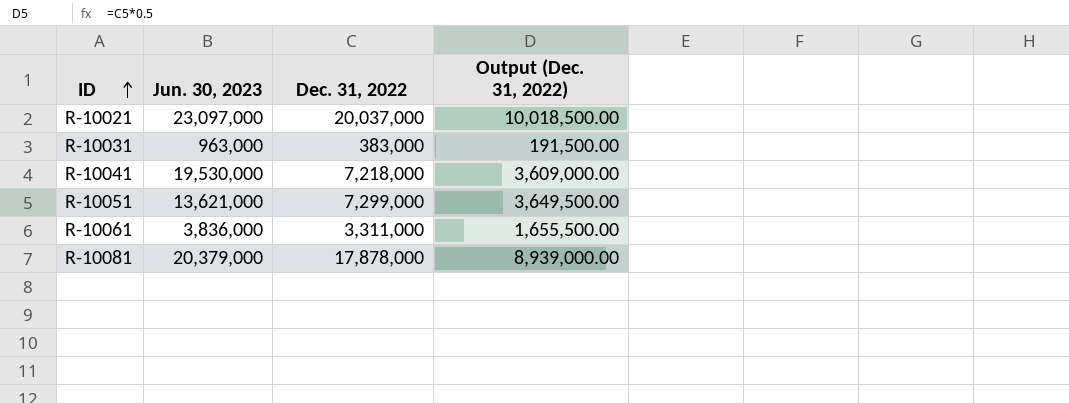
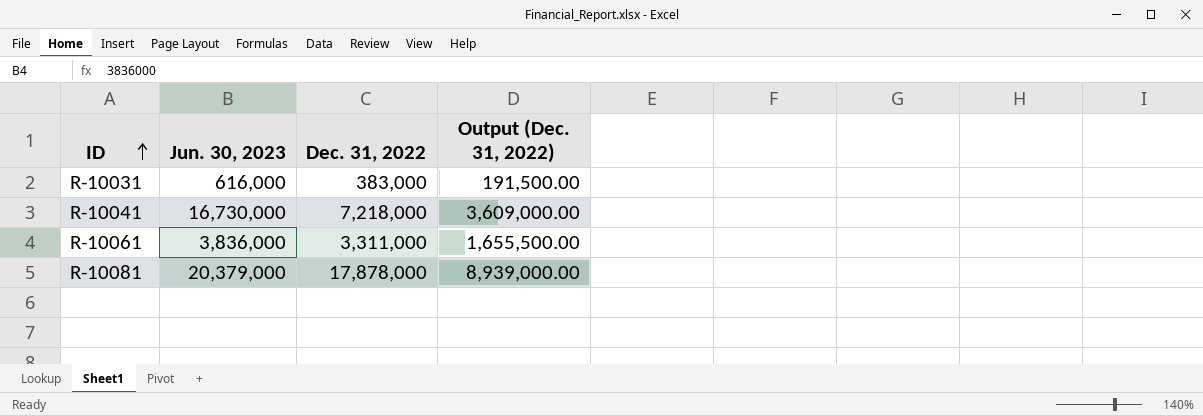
row R-10021: 23,097,000 | 20,037,000 | 10,018,500.00 -> none
row R-10051: 13,621,000 | 7,299,000 | 3,649,500.00 -> none
R-10031 | Jun. 30, 2023: 963,000 -> 616,000
R-10041 | Jun. 30, 2023: 19,530,000 -> 16,730,000

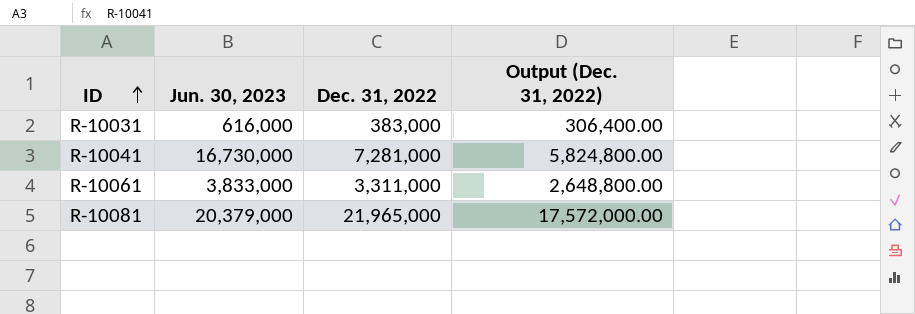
column Output (Dec. 31, 2022) | formula: [Dec. 31, 2022] * 0.5 -> [Dec. 31, 2022] * 0.8
R-10041 | Dec. 31, 2022: 7,218,000 -> 7,281,000
R-10061 | Jun. 30, 2023: 3,836,000 -> 3,833,000
R-10081 | Dec. 31, 2022: 17,878,000 -> 21,965,000

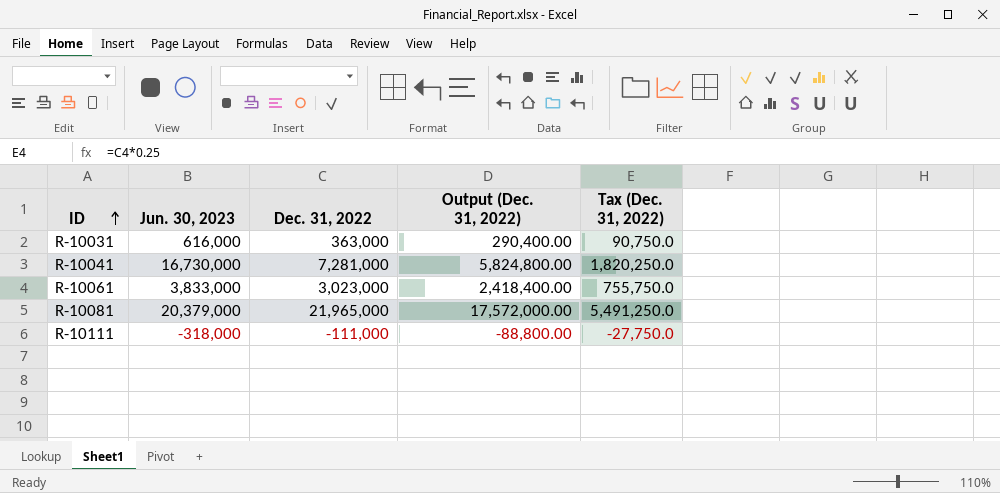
column Tax (Dec. 31, 2022) | formula: none -> [Dec. 31, 2022] * 0.25
R-10031 | Dec. 31, 2022: 383,000 -> 363,000
R-10031 | Output (Dec. 31, 2022): 306,400.00 -> 290,400.00
R-10061 | Dec. 31, 2022: 3,311,000 -> 3,023,000
R-10061 | Output (Dec. 31, 2022): 2,648,800.00 -> 2,418,400.00
row R-10111: none -> -318,000 | -111,000 | -88,800.00 | -27,750.0

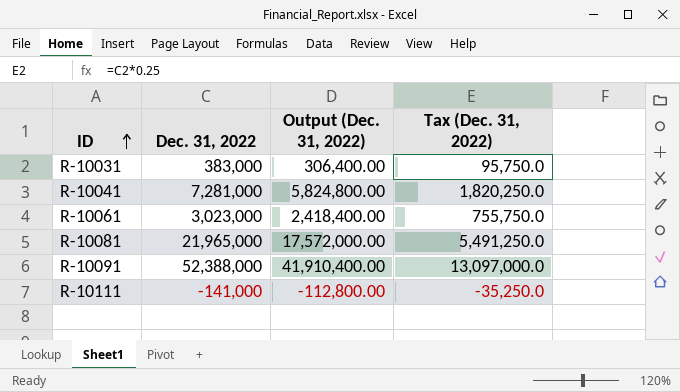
column Jun. 30, 2023 | position: 2 -> none
R-10031 | Dec. 31, 2022: 363,000 -> 383,000
R-10031 | Output (Dec. 31, 2022): 290,400.00 -> 306,400.00
R-10031 | Tax (Dec. 31, 2022): 90,750.0 -> 95,750.0
row R-10091: none -> 52,388,000 | 41,910,400.00 | 13,097,000.0
R-10111 | Dec. 31, 2022: -111,000 -> -141,000
R-10111 | Output (Dec. 31, 2022): -88,800.00 -> -112,800.00
R-10111 | Tax (Dec. 31, 2022): -27,750.0 -> -35,250.0

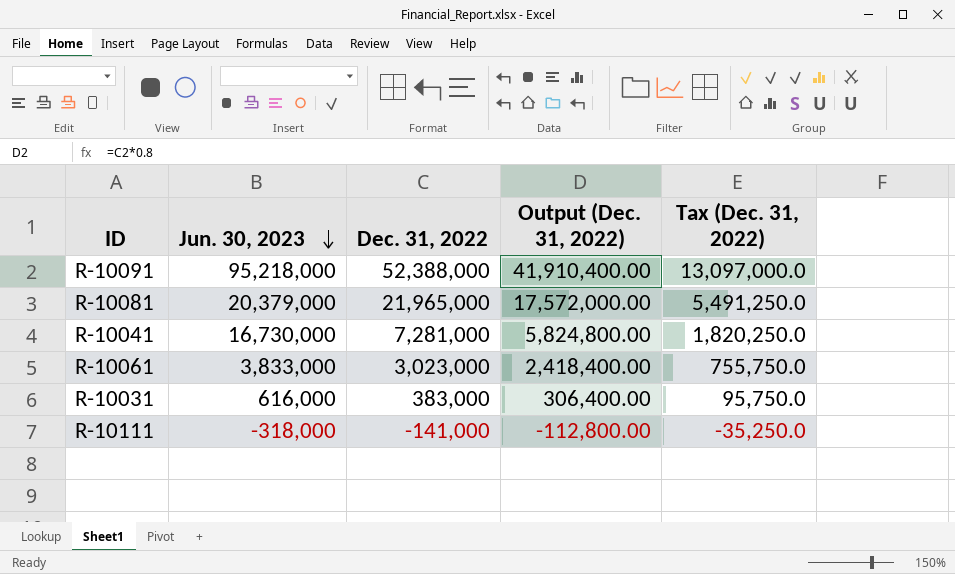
row order: ID ascending -> Jun. 30, 2023 descending
column Jun. 30, 2023 | position: none -> 2

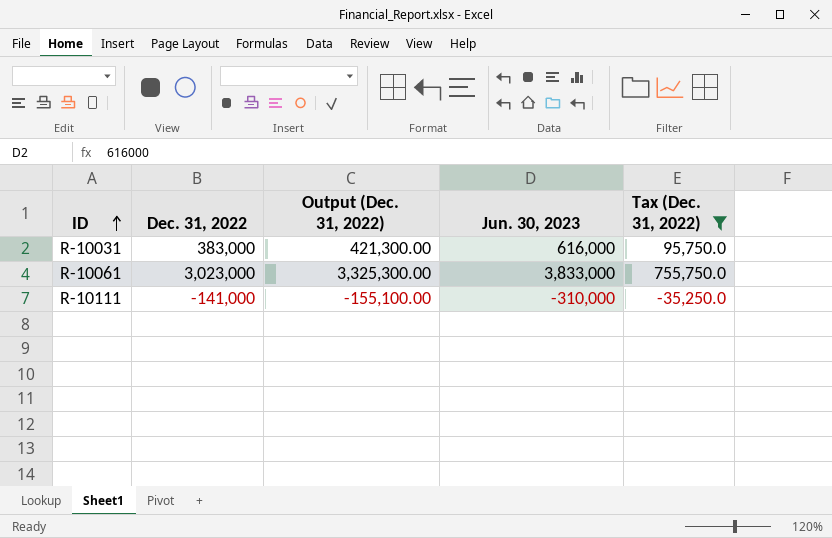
filter: none -> Tax (Dec. 31, 2022) <= 755,750.0
row order: Jun. 30, 2023 descending -> ID ascending
column Output (Dec. 31, 2022) | formula: [Dec. 31, 2022] * 0.8 -> [Dec. 31, 2022] * 1.1
column Jun. 30, 2023 | position: 2 -> 4
R-10111 | Jun. 30, 2023: -318,000 -> -310,000

